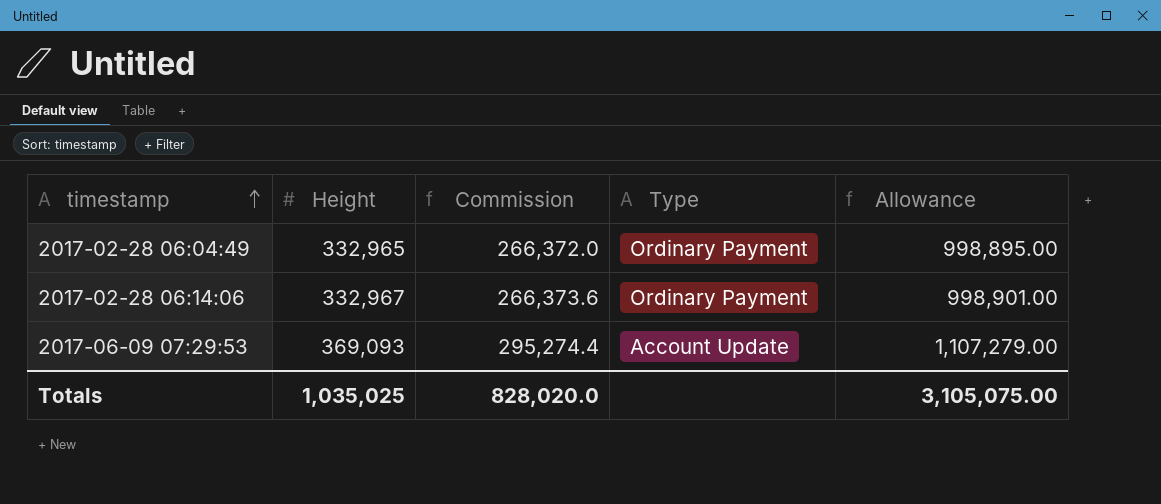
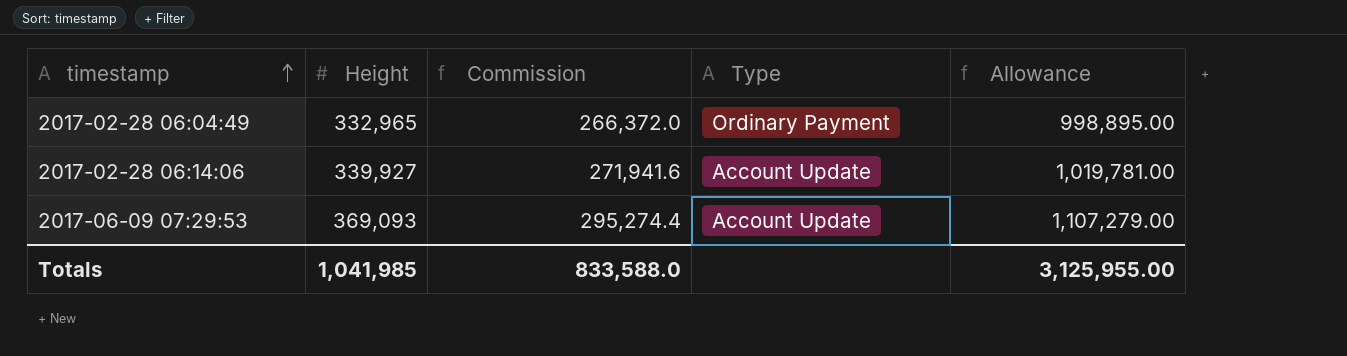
2017-02-28 06:14:06 | Height: 332,967 -> 339,927
2017-02-28 06:14:06 | Commission: 266,373.6 -> 271,941.6
2017-02-28 06:14:06 | Type: Ordinary Payment -> Account Update
2017-02-28 06:14:06 | Allowance: 998,901.00 -> 1,019,781.00
Totals | Height: 1,035,025 -> 1,041,985
Totals | Commission: 828,020.0 -> 833,588.0
Totals | Allowance: 3,105,075.00 -> 3,125,955.00

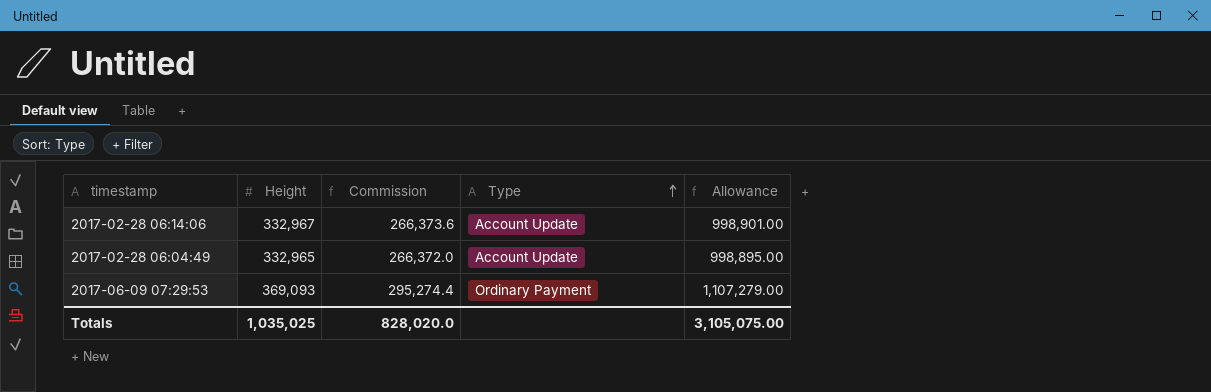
row order: timestamp ascending -> Type ascending
2017-02-28 06:14:06 | Height: 339,927 -> 332,967
2017-02-28 06:14:06 | Commission: 271,941.6 -> 266,373.6
2017-02-28 06:14:06 | Allowance: 1,019,781.00 -> 998,901.00
2017-02-28 06:04:49 | Type: Ordinary Payment -> Account Update
2017-06-09 07:29:53 | Type: Account Update -> Ordinary Payment
Totals | Height: 1,041,985 -> 1,035,025
Totals | Commission: 833,588.0 -> 828,020.0
Totals | Allowance: 3,125,955.00 -> 3,105,075.00

